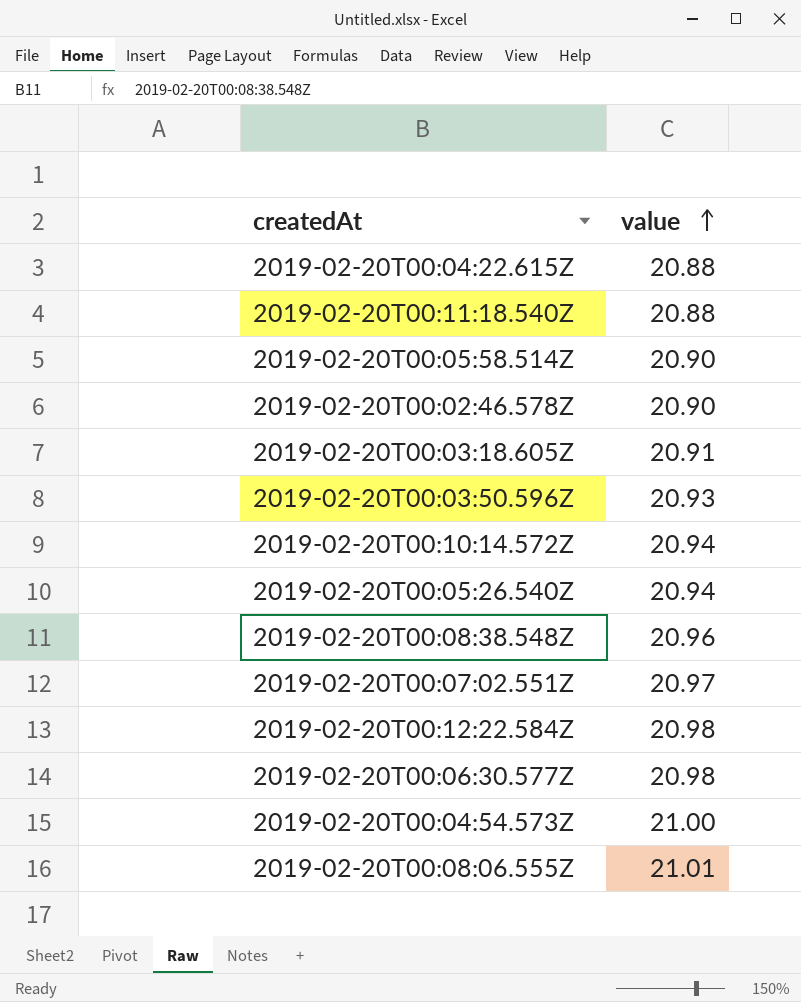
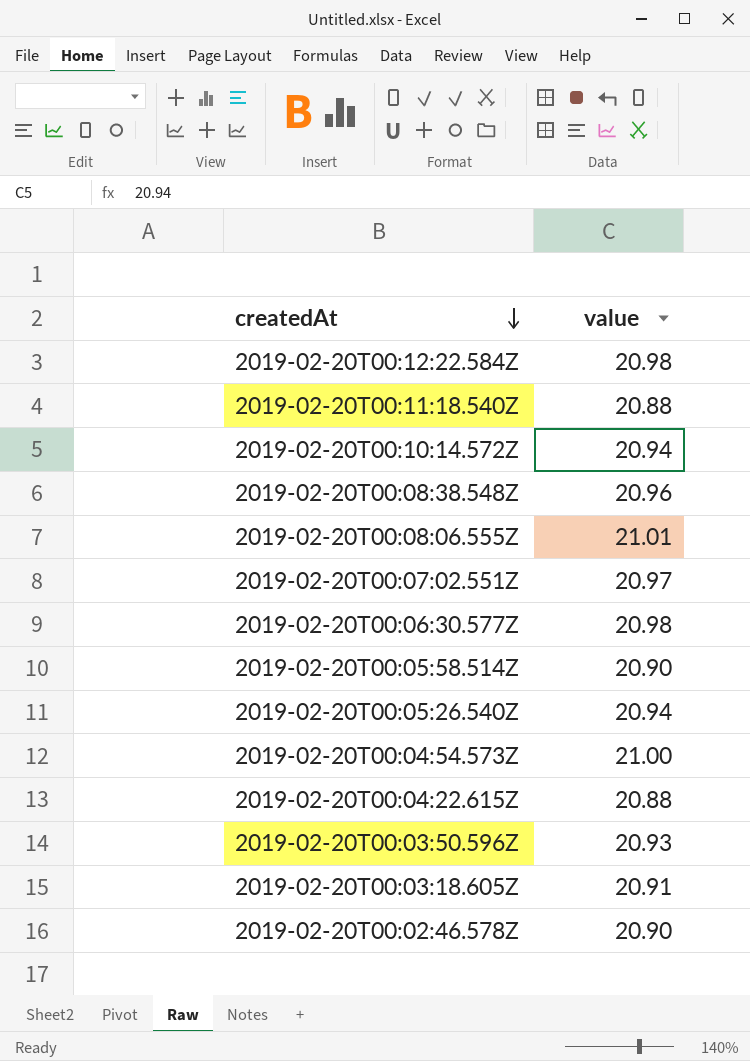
row order: value ascending -> createdAt descending

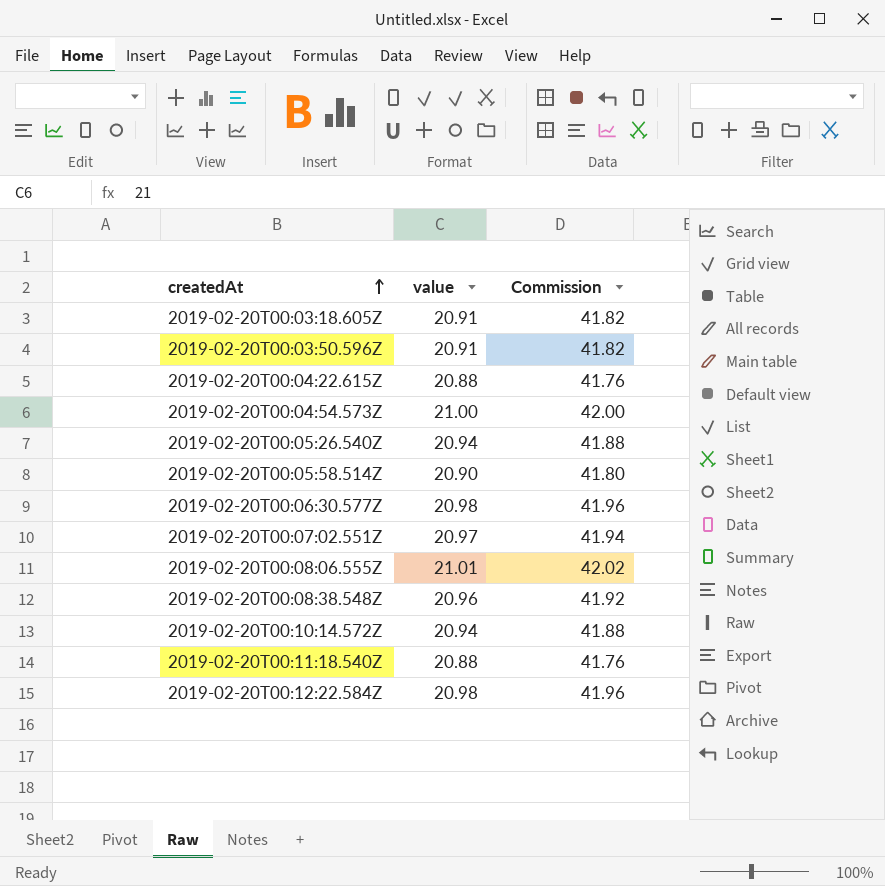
row order: createdAt descending -> createdAt ascending
column Commission | formula: none -> [value] * 2
row 2019-02-20T00:02:46.578Z: 20.90 -> none
2019-02-20T00:03:50.596Z | value: 20.93 -> 20.91

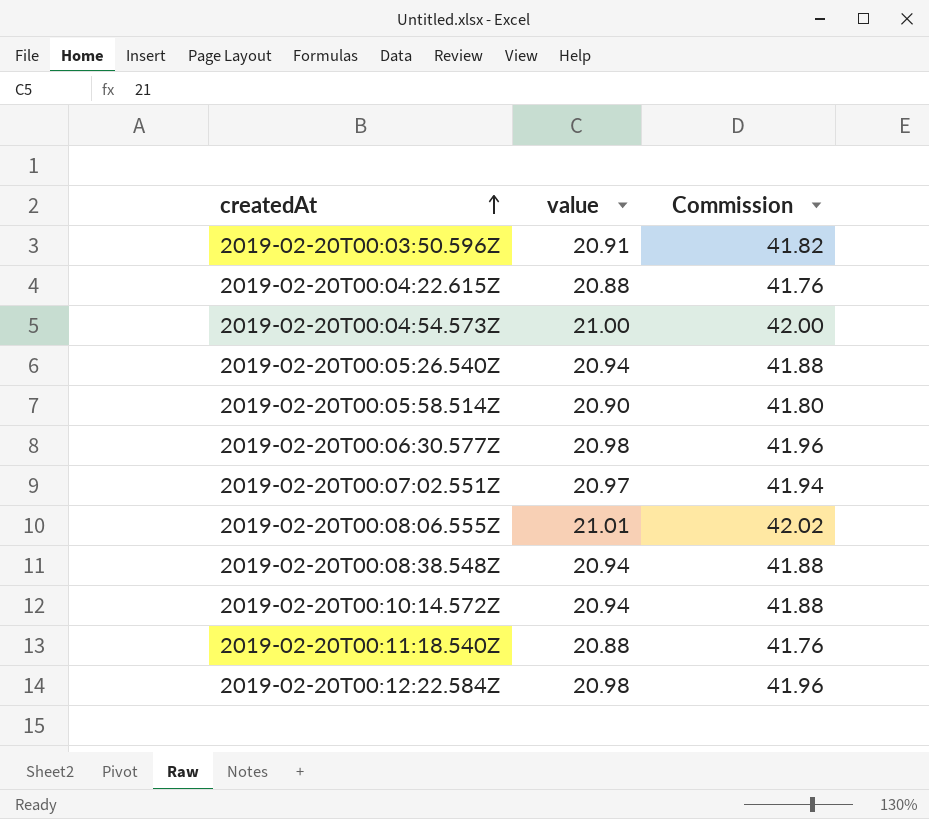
row 2019-02-20T00:03:18.605Z: 20.91 | 41.82 -> none
2019-02-20T00:08:38.548Z | value: 20.96 -> 20.94
2019-02-20T00:08:38.548Z | Commission: 41.92 -> 41.88

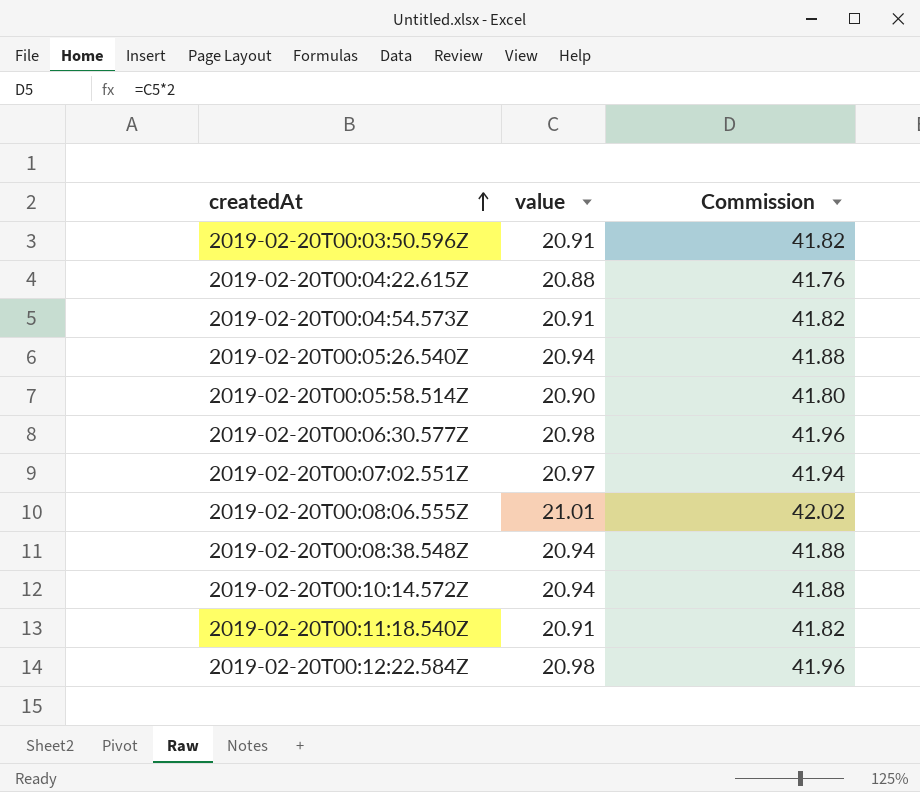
2019-02-20T00:04:54.573Z | value: 21.00 -> 20.91
2019-02-20T00:04:54.573Z | Commission: 42.00 -> 41.82
2019-02-20T00:11:18.540Z | value: 20.88 -> 20.91
2019-02-20T00:11:18.540Z | Commission: 41.76 -> 41.82

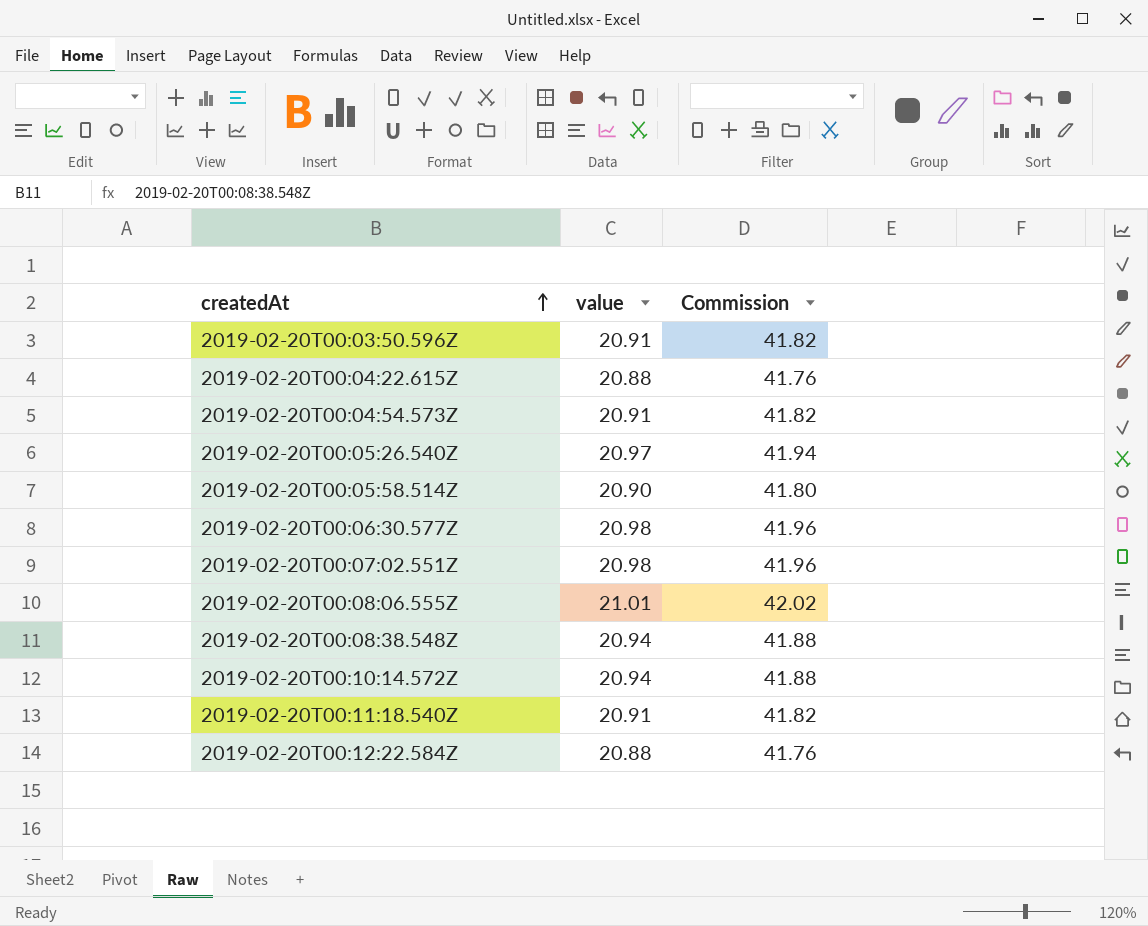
2019-02-20T00:05:26.540Z | value: 20.94 -> 20.97
2019-02-20T00:05:26.540Z | Commission: 41.88 -> 41.94
2019-02-20T00:07:02.551Z | value: 20.97 -> 20.98
2019-02-20T00:07:02.551Z | Commission: 41.94 -> 41.96
2019-02-20T00:12:22.584Z | value: 20.98 -> 20.88
2019-02-20T00:12:22.584Z | Commission: 41.96 -> 41.76

